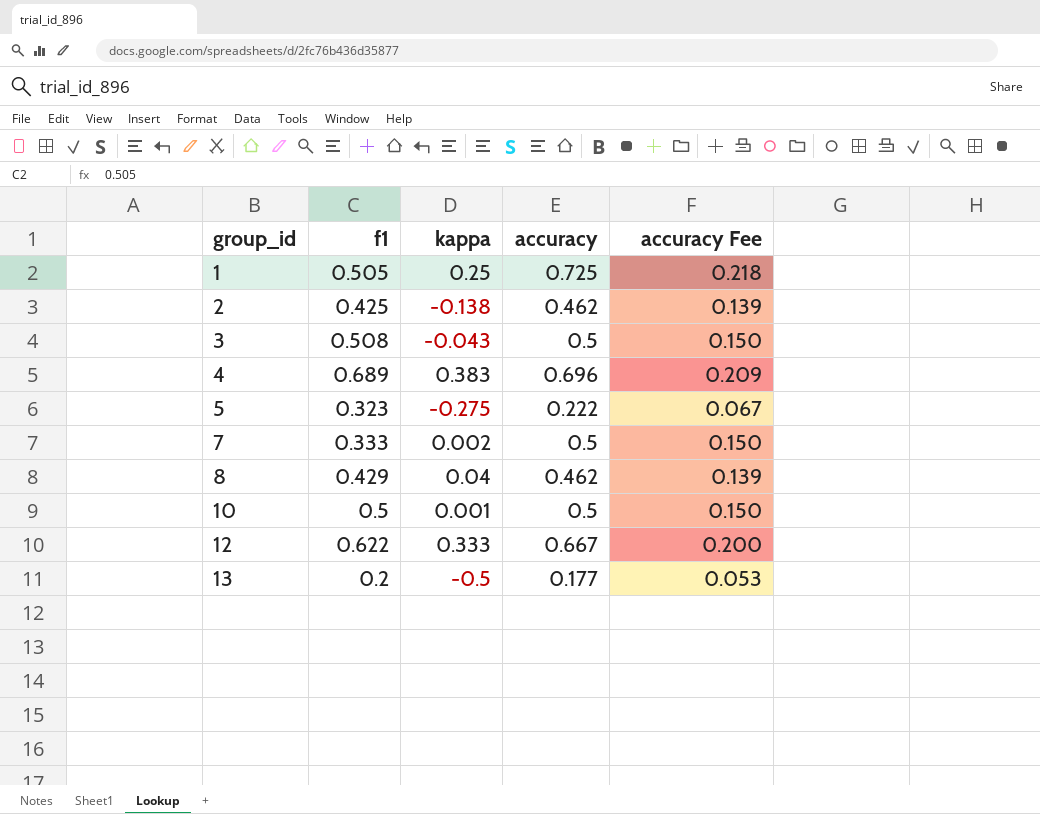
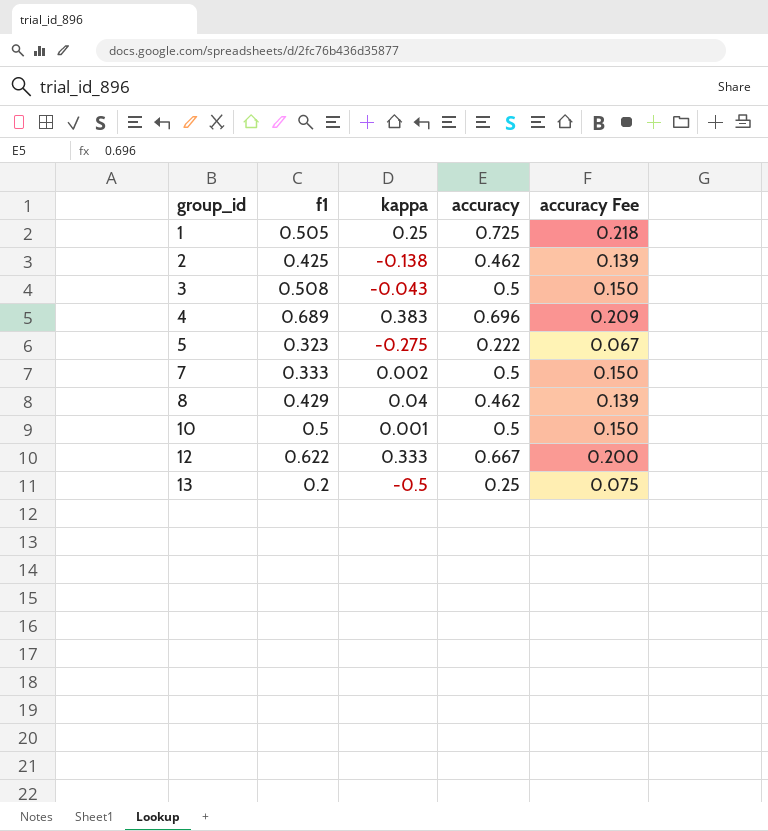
13 | accuracy: 0.177 -> 0.25
13 | accuracy Fee: 0.053 -> 0.075

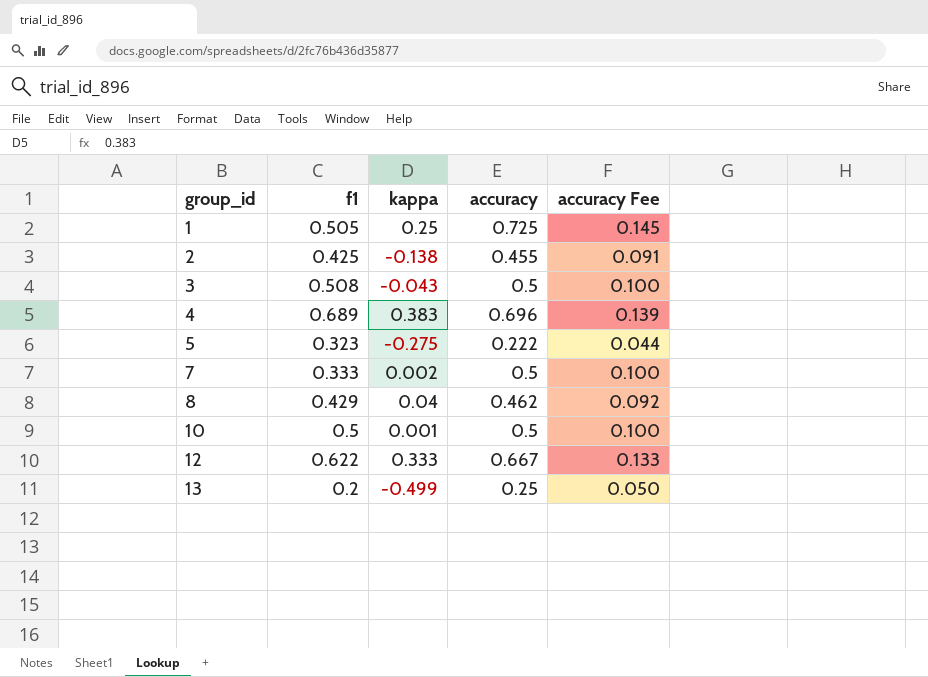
column accuracy Fee | formula: [accuracy] * 0.3 -> [accuracy] * 0.2
2 | accuracy: 0.462 -> 0.455
13 | kappa: -0.5 -> -0.499

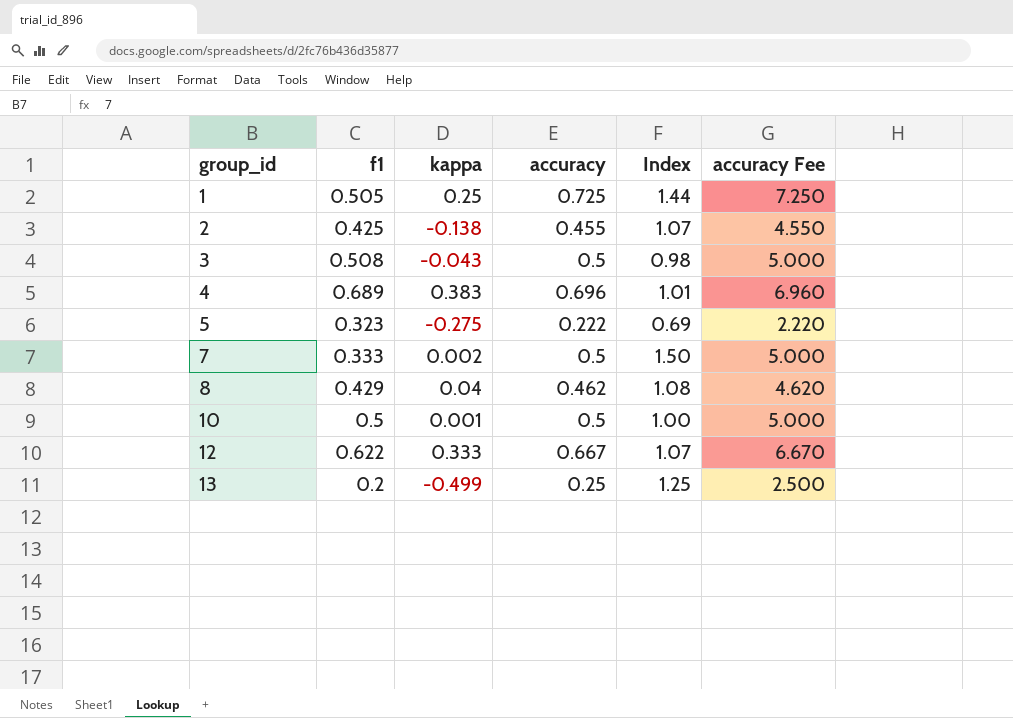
column Index | formula: none -> [accuracy] / [f1]
column accuracy Fee | formula: [accuracy] * 0.2 -> [accuracy] * 10

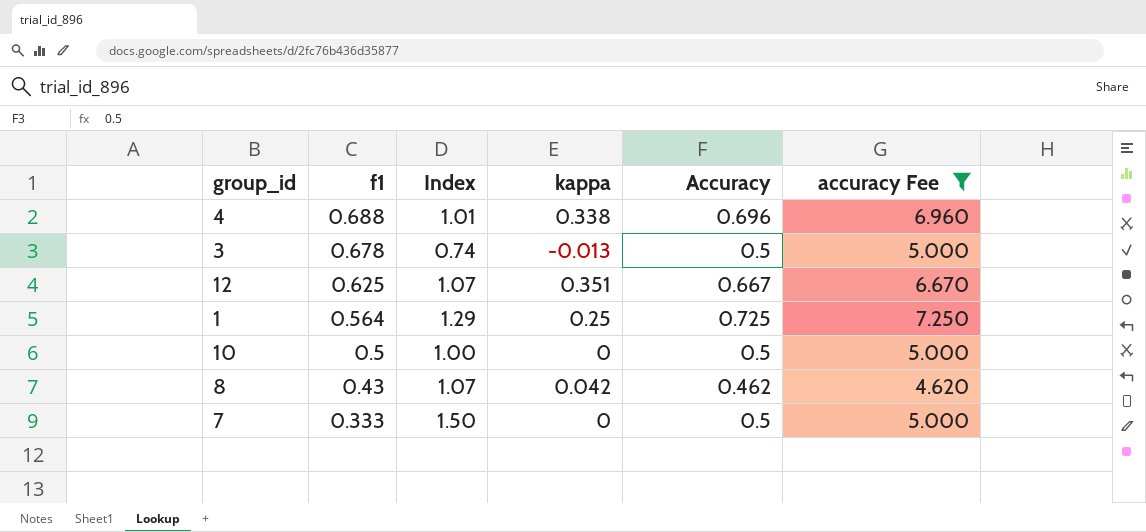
filter: none -> accuracy Fee >= 4.620
row order: group_id ascending -> f1 descending
column Index | position: 5 -> 3
column name: accuracy -> Accuracy
4 | f1: 0.689 -> 0.688
4 | kappa: 0.383 -> 0.338
3 | f1: 0.508 -> 0.678
3 | Index: 0.98 -> 0.74
3 | kappa: -0.043 -> -0.013
12 | f1: 0.622 -> 0.625
12 | kappa: 0.333 -> 0.351
1 | f1: 0.505 -> 0.564
1 | Index: 1.44 -> 1.29
10 | kappa: 0.001 -> 0
8 | f1: 0.429 -> 0.43
8 | Index: 1.08 -> 1.07
8 | kappa: 0.04 -> 0.042
7 | kappa: 0.002 -> 0

